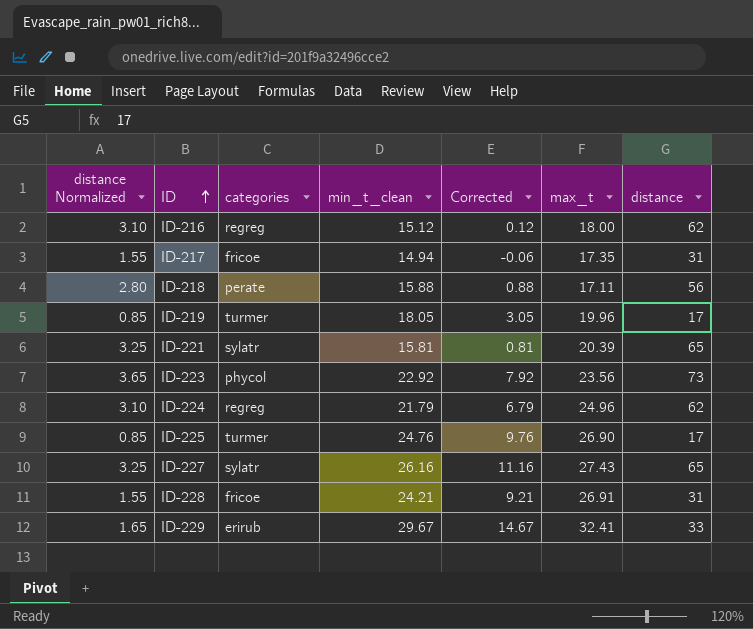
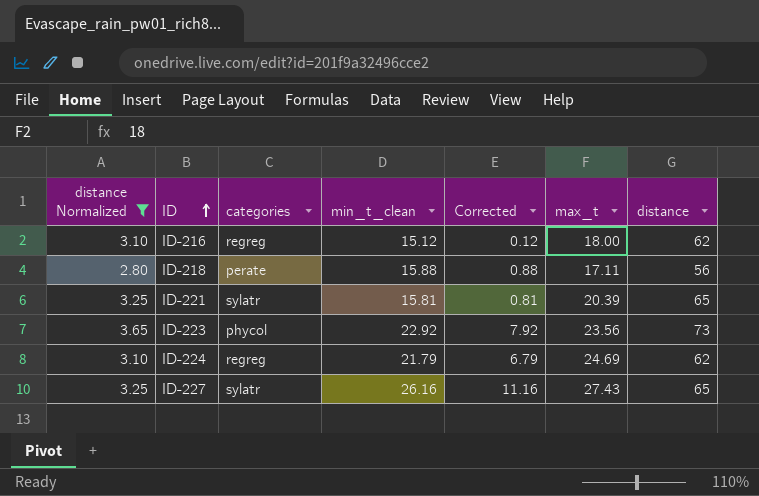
filter: none -> distance Normalized >= 2.80
ID-224 | max_t: 24.96 -> 24.69

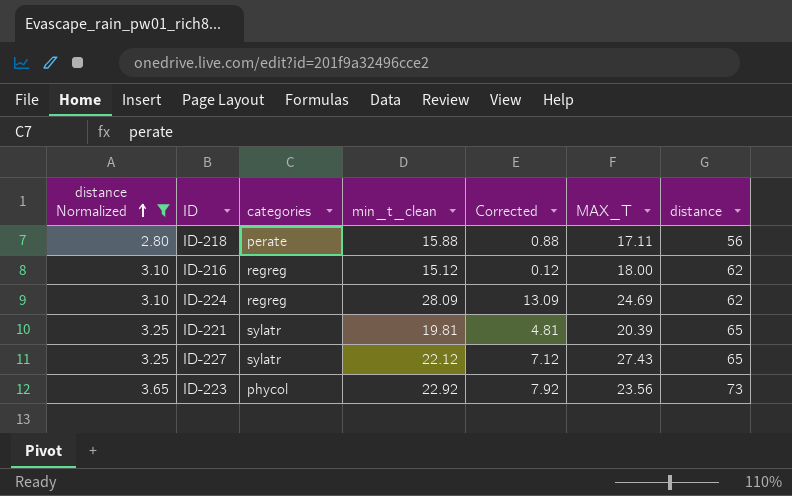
row order: ID ascending -> distance Normalized ascending
column name: max_t -> MAX_T
ID-224 | min_t_clean: 21.79 -> 28.09
ID-224 | Corrected: 6.79 -> 13.09
ID-221 | min_t_clean: 15.81 -> 19.81
ID-221 | Corrected: 0.81 -> 4.81
ID-227 | min_t_clean: 26.16 -> 22.12
ID-227 | Corrected: 11.16 -> 7.12

